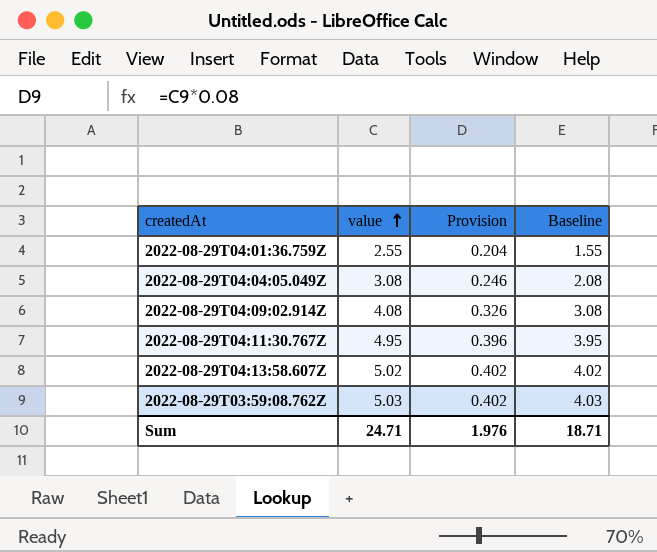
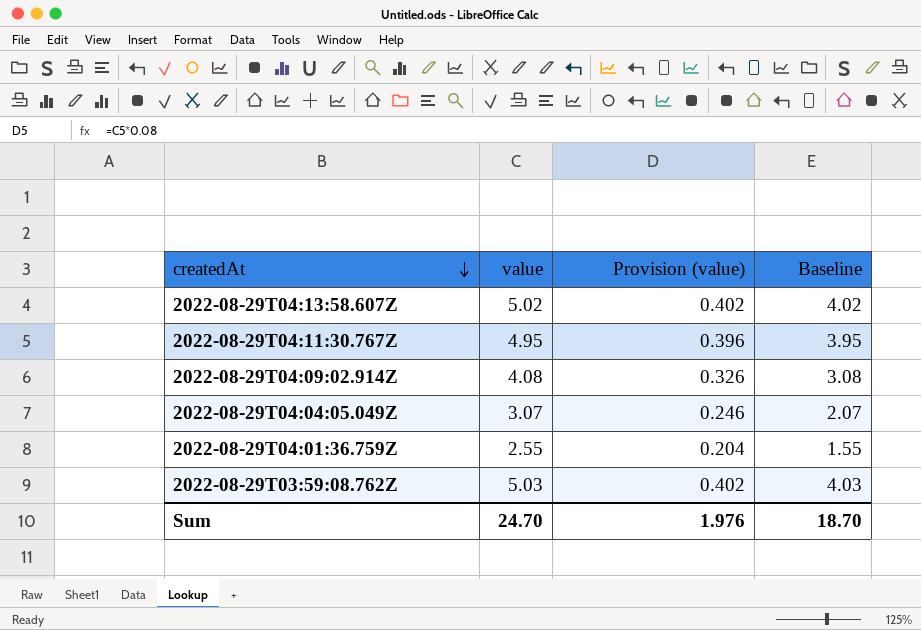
row order: value ascending -> createdAt descending
column name: Provision -> Provision (value)
2022-08-29T04:04:05.049Z | value: 3.08 -> 3.07
2022-08-29T04:04:05.049Z | Baseline: 2.08 -> 2.07
Sum | value: 24.71 -> 24.70
Sum | Baseline: 18.71 -> 18.70

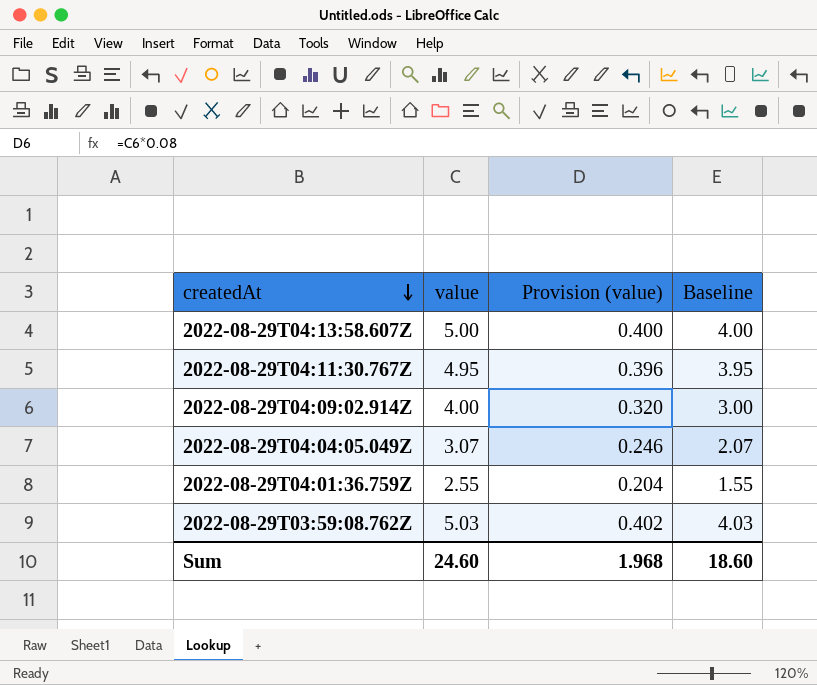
2022-08-29T04:13:58.607Z | value: 5.02 -> 5.00
2022-08-29T04:13:58.607Z | Provision (value): 0.402 -> 0.400
2022-08-29T04:13:58.607Z | Baseline: 4.02 -> 4.00
2022-08-29T04:09:02.914Z | value: 4.08 -> 4.00
2022-08-29T04:09:02.914Z | Provision (value): 0.326 -> 0.320
2022-08-29T04:09:02.914Z | Baseline: 3.08 -> 3.00
Sum | value: 24.70 -> 24.60
Sum | Provision (value): 1.976 -> 1.968
Sum | Baseline: 18.70 -> 18.60

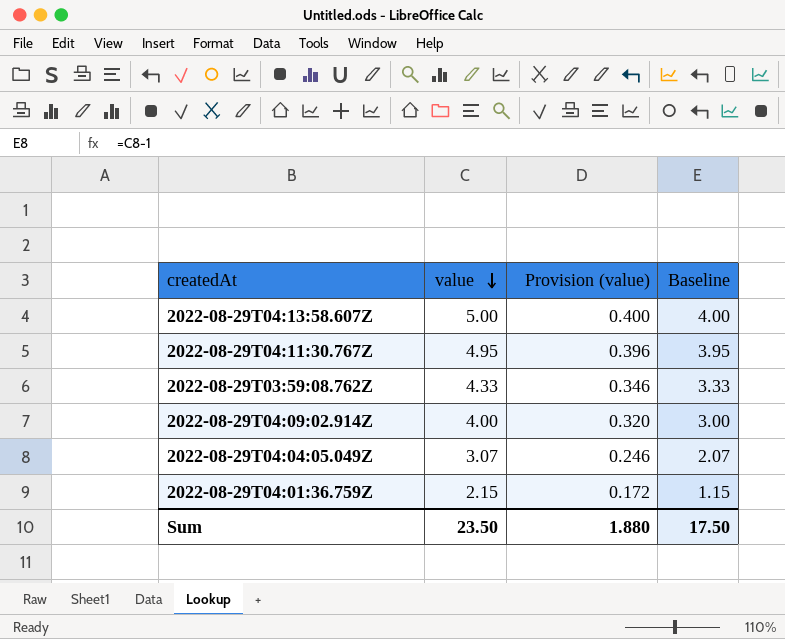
row order: createdAt descending -> value descending
2022-08-29T03:59:08.762Z | value: 5.03 -> 4.33
2022-08-29T03:59:08.762Z | Provision (value): 0.402 -> 0.346
2022-08-29T03:59:08.762Z | Baseline: 4.03 -> 3.33
2022-08-29T04:01:36.759Z | value: 2.55 -> 2.15
2022-08-29T04:01:36.759Z | Provision (value): 0.204 -> 0.172
2022-08-29T04:01:36.759Z | Baseline: 1.55 -> 1.15
Sum | value: 24.60 -> 23.50
Sum | Provision (value): 1.968 -> 1.880
Sum | Baseline: 18.60 -> 17.50

